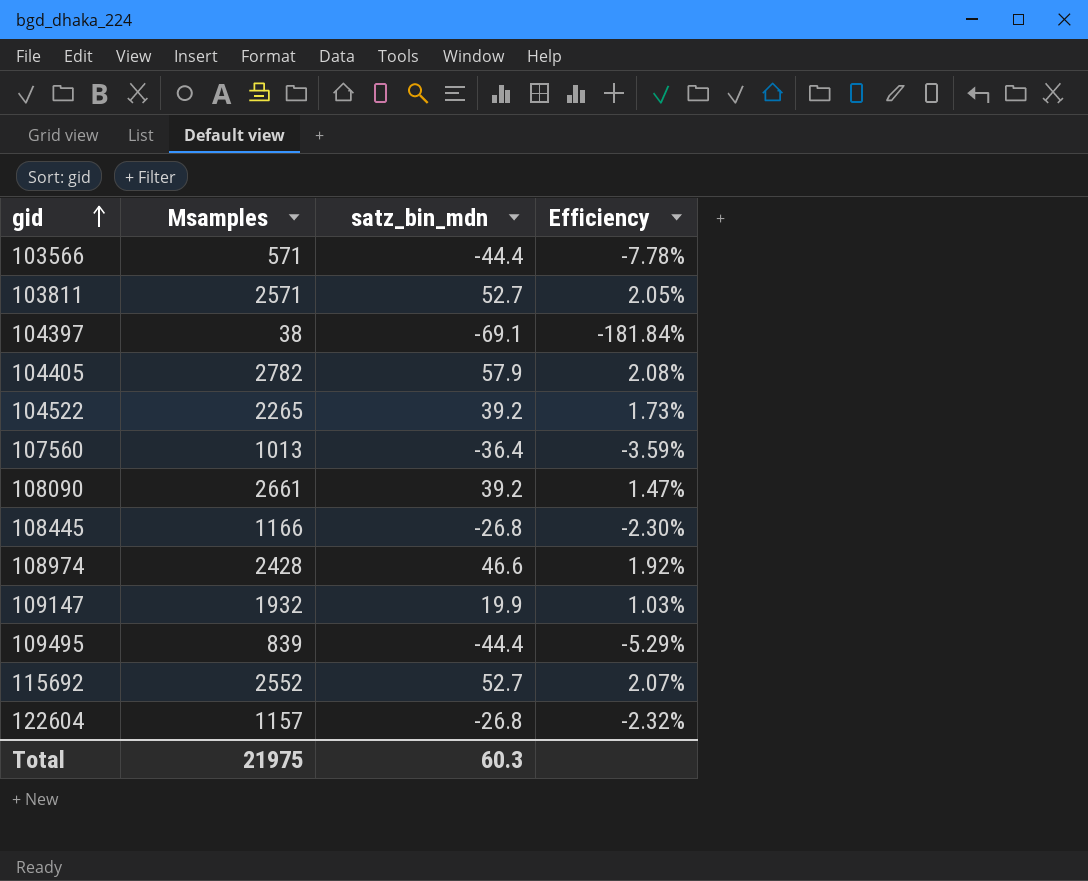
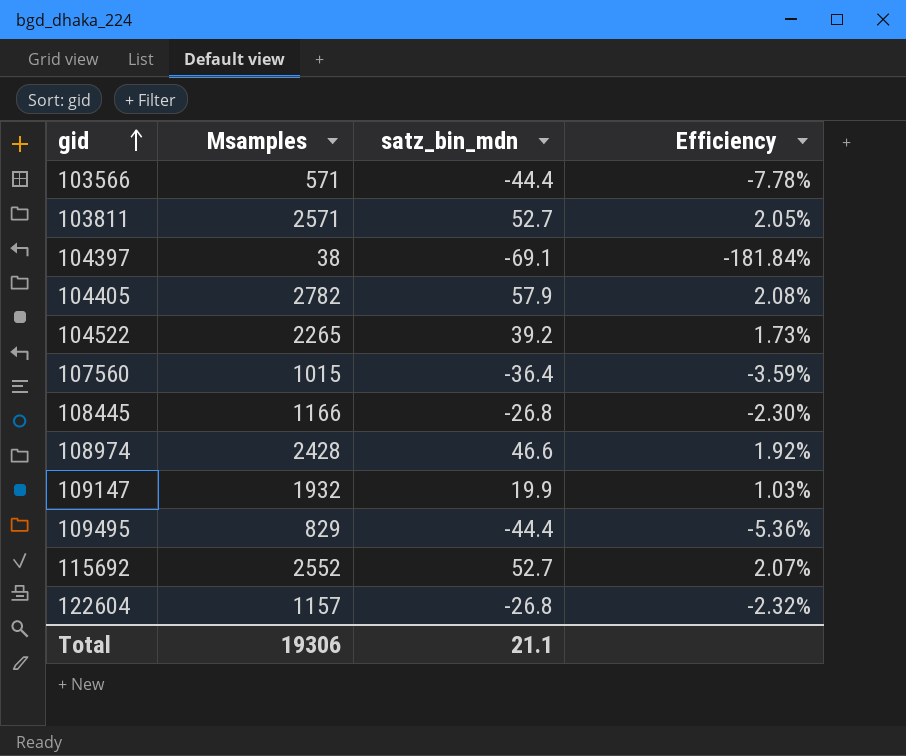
row 108090: 2661 | 39.2 | 1.47% -> none
107560 | Msamples: 1013 -> 1015
109495 | Msamples: 839 -> 829
109495 | Efficiency: -5.29% -> -5.36%
Total | Msamples: 21975 -> 19306
Total | satz_bin_mdn: 60.3 -> 21.1

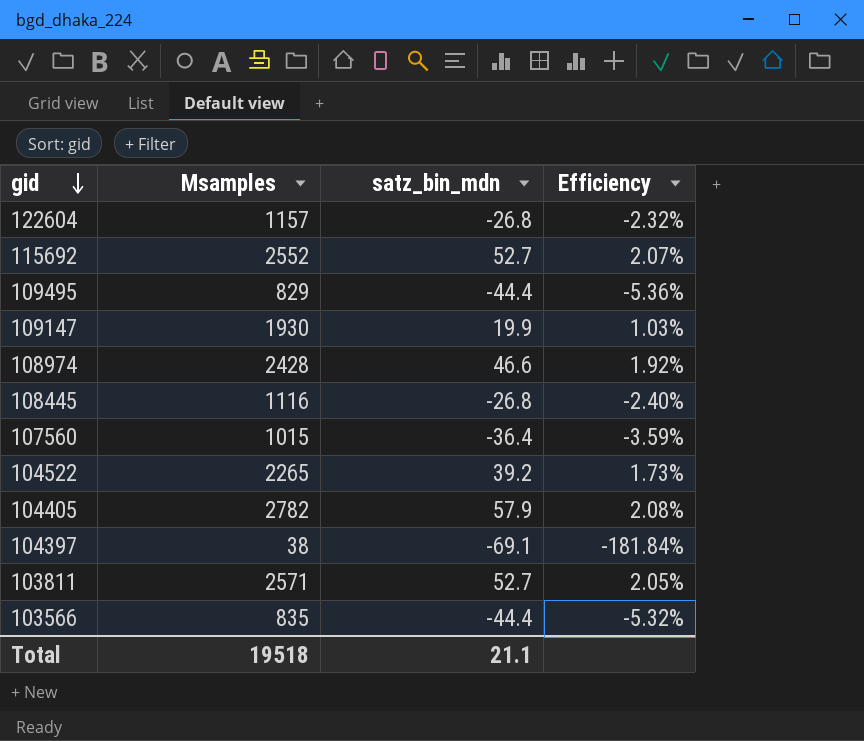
row order: gid ascending -> gid descending
109147 | Msamples: 1932 -> 1930
108445 | Msamples: 1166 -> 1116
108445 | Efficiency: -2.30% -> -2.40%
103566 | Msamples: 571 -> 835
103566 | Efficiency: -7.78% -> -5.32%
Total | Msamples: 19306 -> 19518

